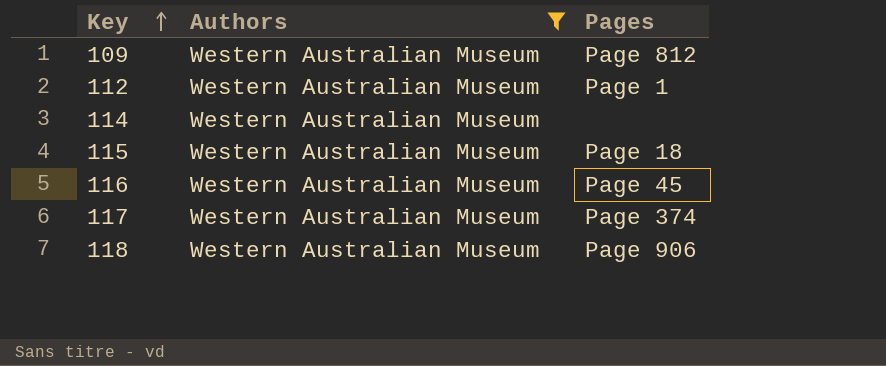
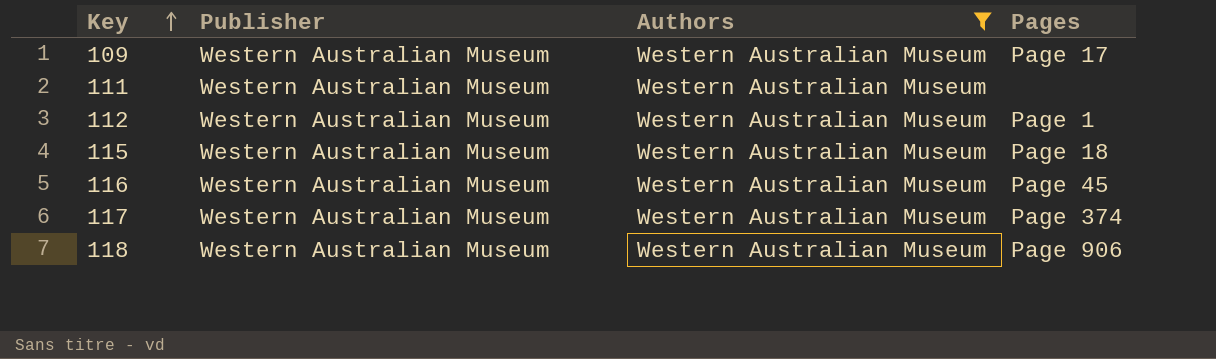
column Publisher | position: none -> 2
row 114: Western Australian Museum | none -> none
109 | Pages: Page 812 -> Page 17
row 111: none -> Western Australian Museum | Western Australian Museum | none

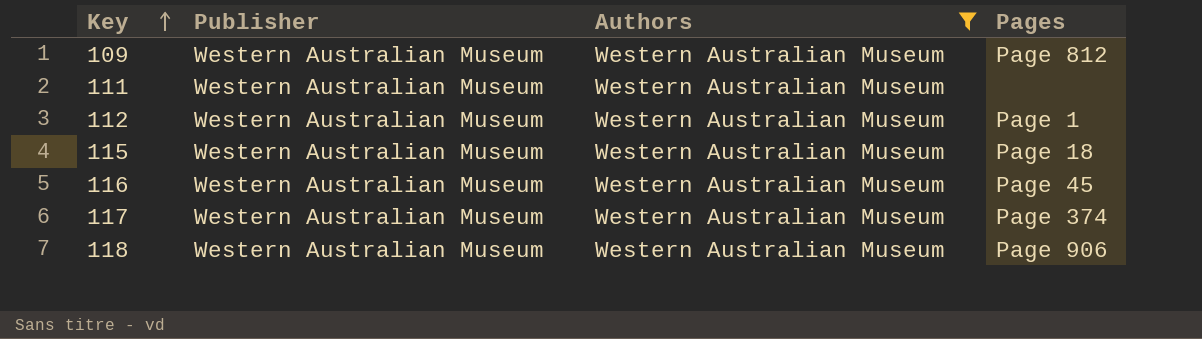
109 | Pages: Page 17 -> Page 812

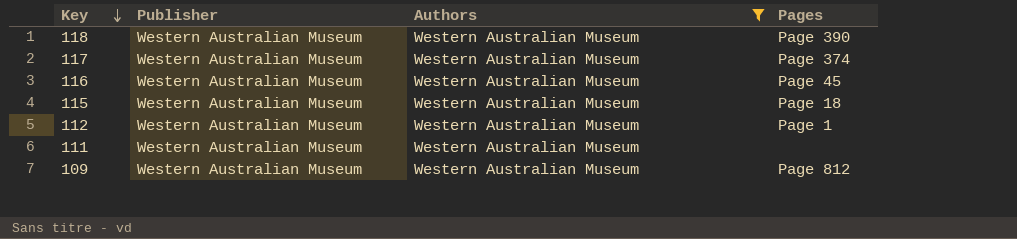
row order: Key ascending -> Key descending
118 | Pages: Page 906 -> Page 390

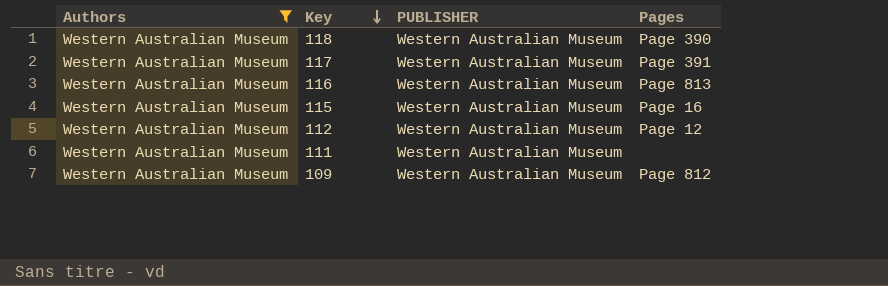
column Authors | position: 3 -> 1
column name: Publisher -> PUBLISHER
117 | Pages: Page 374 -> Page 391
116 | Pages: Page 45 -> Page 813
115 | Pages: Page 18 -> Page 16
112 | Pages: Page 1 -> Page 12

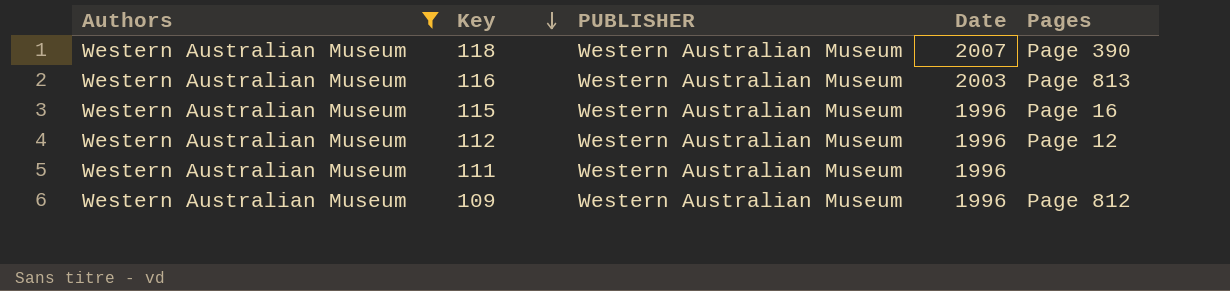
column Date | position: none -> 4
row 117: Western Australian Museum | Western Australian Museum | Page 391 -> none

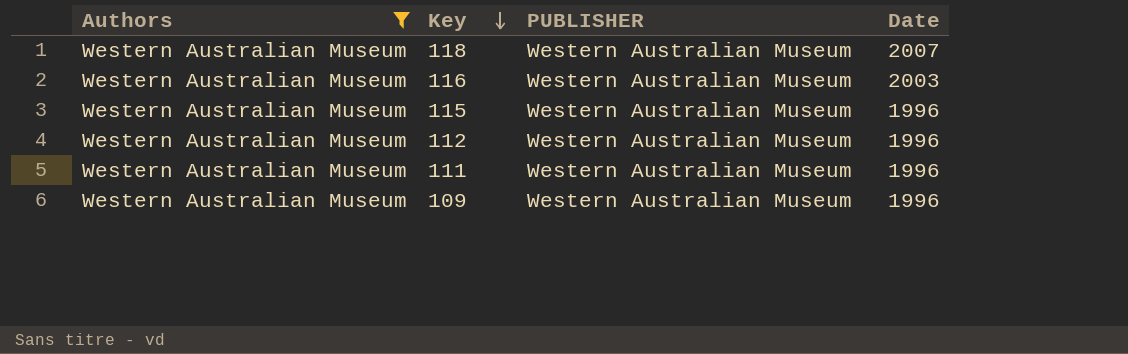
column Pages | position: 5 -> none

